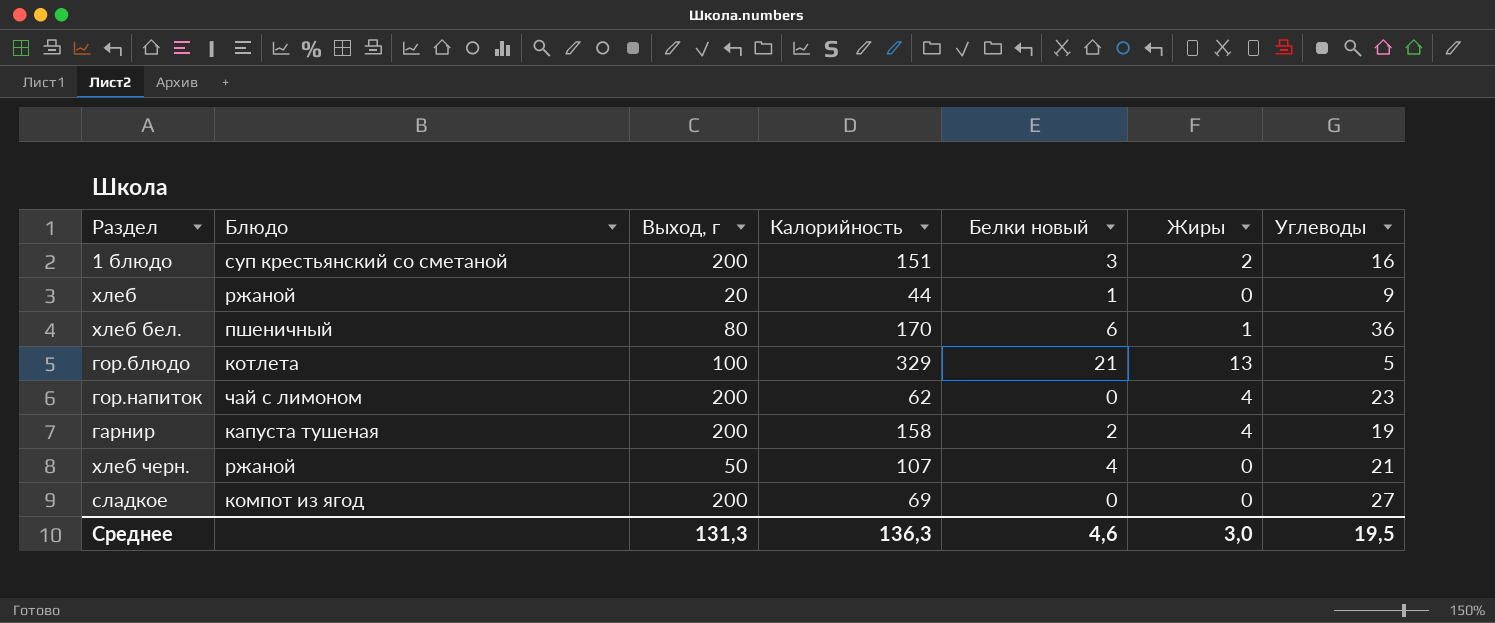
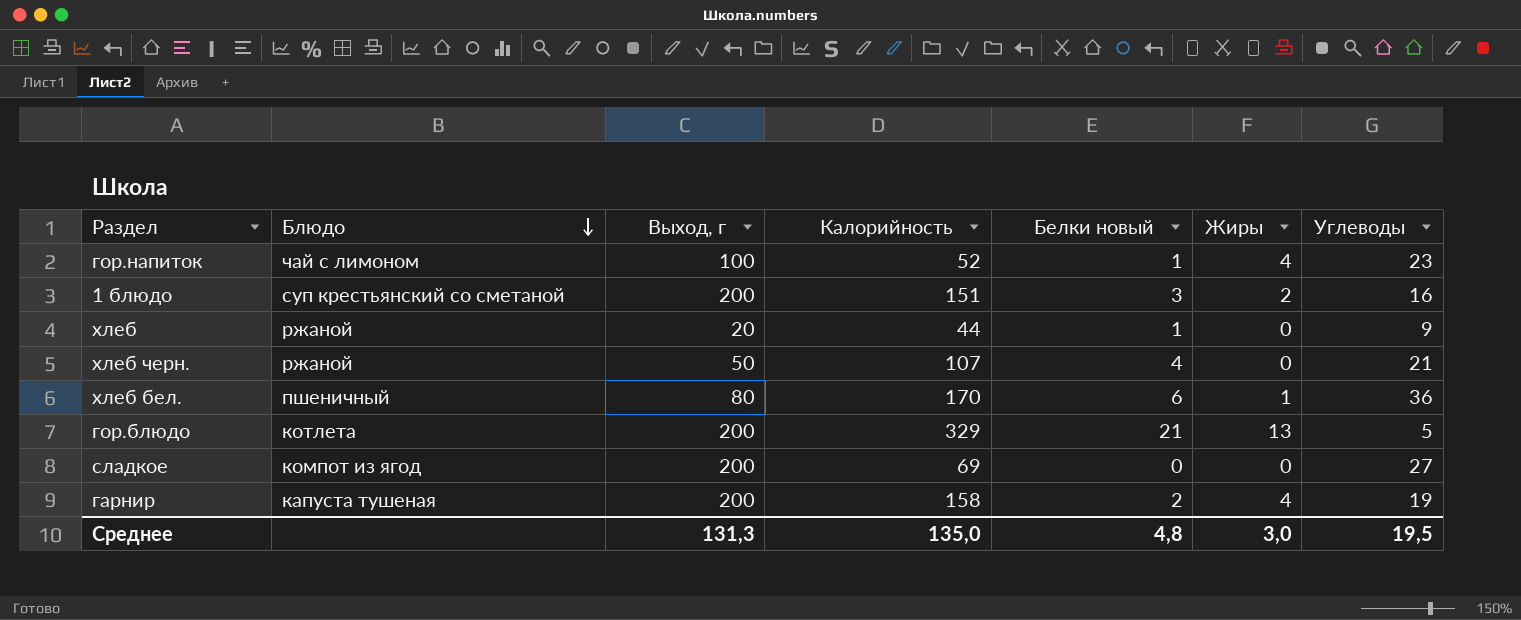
row order: none -> Блюдо descending
гор.напиток | Выход, г: 200 -> 100
гор.напиток | Калорийность: 62 -> 52
гор.напиток | Белки новый: 0 -> 1
гор.блюдо | Выход, г: 100 -> 200
Среднее | Калорийность: 136,3 -> 135,0
Среднее | Белки новый: 4,6 -> 4,8

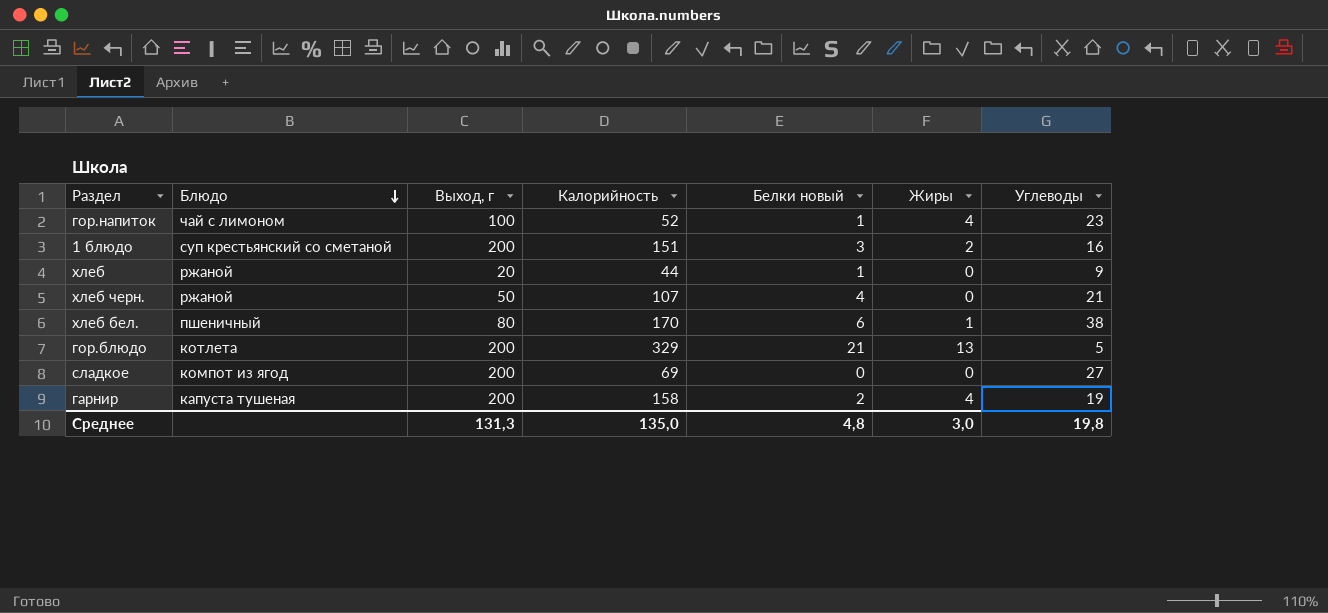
хлеб бел. | Углеводы: 36 -> 38
Среднее | Углеводы: 19,5 -> 19,8

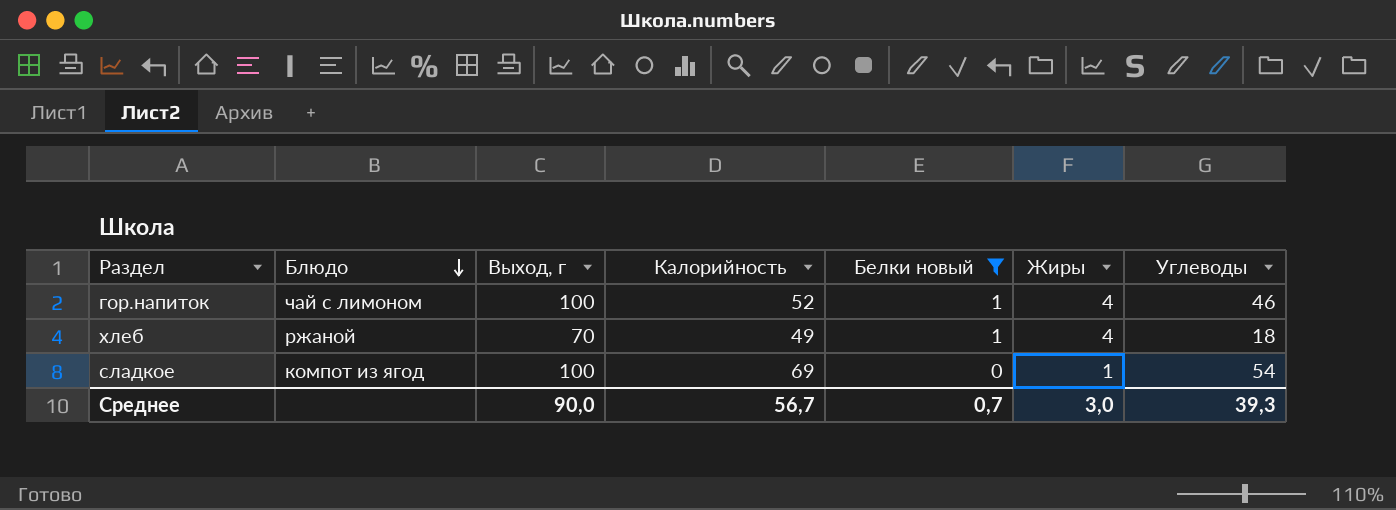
filter: none -> Белки новый <= 1
гор.напиток | Углеводы: 23 -> 46
хлеб | Выход, г: 20 -> 70
хлеб | Калорийность: 44 -> 49
хлеб | Жиры: 0 -> 4
хлеб | Углеводы: 9 -> 18
сладкое | Выход, г: 200 -> 100
сладкое | Жиры: 0 -> 1
сладкое | Углеводы: 27 -> 54
Среднее | Выход, г: 131,3 -> 90,0
Среднее | Калорийность: 135,0 -> 56,7
Среднее | Белки новый: 4,8 -> 0,7
Среднее | Углеводы: 19,8 -> 39,3

